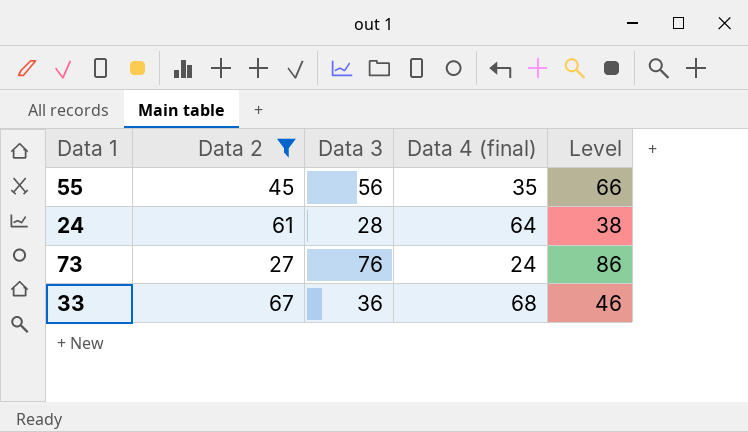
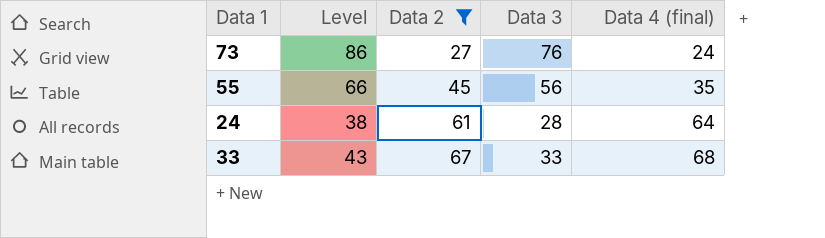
row order: none -> Data 2 ascending
column Level | position: 5 -> 2
33 | Level: 46 -> 43
33 | Data 3: 36 -> 33

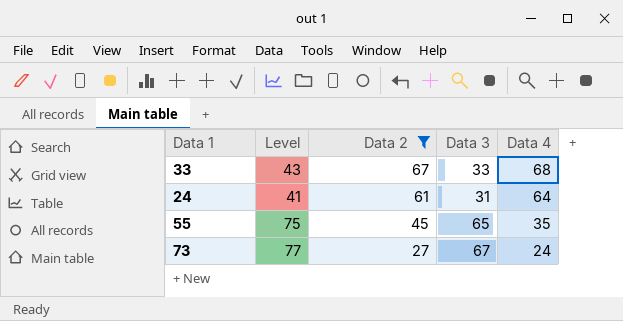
row order: Data 2 ascending -> Data 2 descending
column name: Data 4 (final) -> Data 4
24 | Level: 38 -> 41
24 | Data 3: 28 -> 31
55 | Level: 66 -> 75
55 | Data 3: 56 -> 65
73 | Level: 86 -> 77
73 | Data 3: 76 -> 67

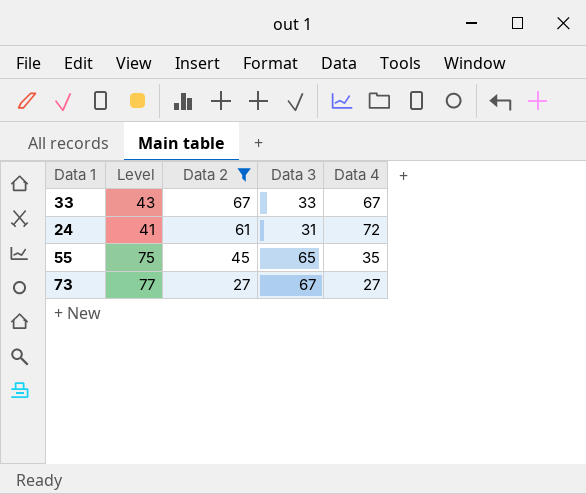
33 | Data 4: 68 -> 67
24 | Data 4: 64 -> 72
73 | Data 4: 24 -> 27

